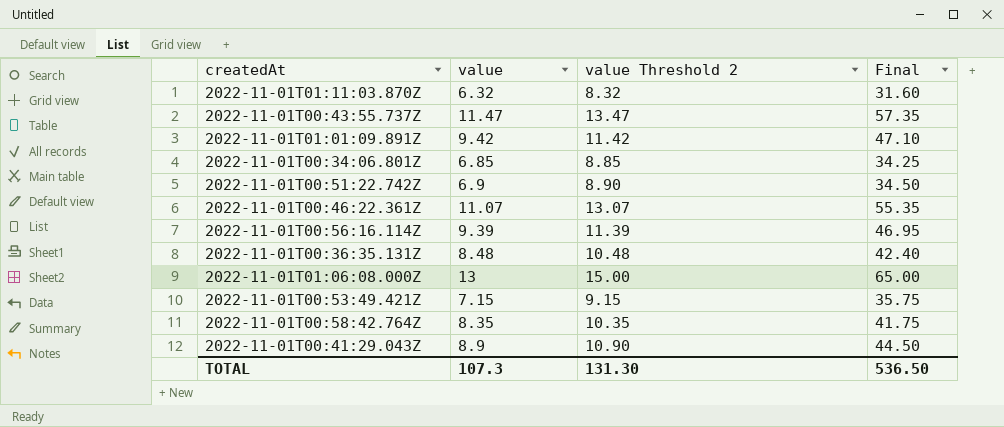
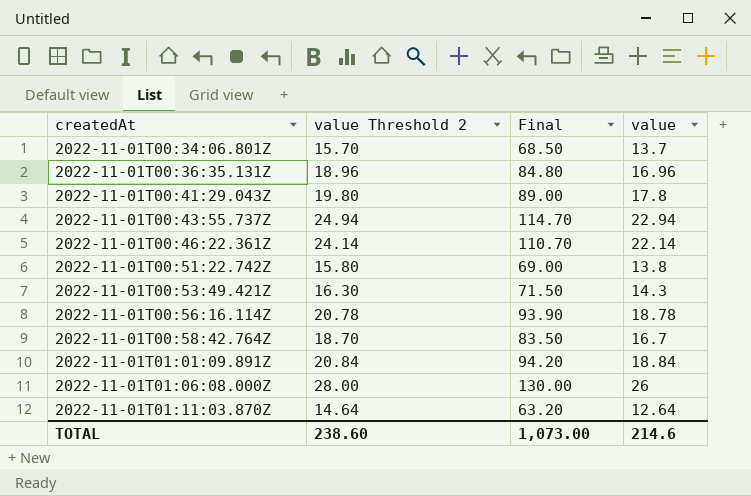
row order: none -> createdAt ascending
column value | position: 2 -> 4
2022-11-01T00:34:06.801Z | value Threshold 2: 8.85 -> 15.70
2022-11-01T00:34:06.801Z | Final: 34.25 -> 68.50
2022-11-01T00:34:06.801Z | value: 6.85 -> 13.7
2022-11-01T00:36:35.131Z | value Threshold 2: 10.48 -> 18.96
2022-11-01T00:36:35.131Z | Final: 42.40 -> 84.80
2022-11-01T00:36:35.131Z | value: 8.48 -> 16.96
2022-11-01T00:41:29.043Z | value Threshold 2: 10.90 -> 19.80
2022-11-01T00:41:29.043Z | Final: 44.50 -> 89.00
2022-11-01T00:41:29.043Z | value: 8.9 -> 17.8
2022-11-01T00:43:55.737Z | value Threshold 2: 13.47 -> 24.94
2022-11-01T00:43:55.737Z | Final: 57.35 -> 114.70
2022-11-01T00:43:55.737Z | value: 11.47 -> 22.94
2022-11-01T00:46:22.361Z | value Threshold 2: 13.07 -> 24.14
2022-11-01T00:46:22.361Z | Final: 55.35 -> 110.70
2022-11-01T00:46:22.361Z | value: 11.07 -> 22.14
2022-11-01T00:51:22.742Z | value Threshold 2: 8.90 -> 15.80
2022-11-01T00:51:22.742Z | Final: 34.50 -> 69.00
2022-11-01T00:51:22.742Z | value: 6.9 -> 13.8
2022-11-01T00:53:49.421Z | value Threshold 2: 9.15 -> 16.30
2022-11-01T00:53:49.421Z | Final: 35.75 -> 71.50
2022-11-01T00:53:49.421Z | value: 7.15 -> 14.3
2022-11-01T00:56:16.114Z | value Threshold 2: 11.39 -> 20.78
2022-11-01T00:56:16.114Z | Final: 46.95 -> 93.90
2022-11-01T00:56:16.114Z | value: 9.39 -> 18.78
2022-11-01T00:58:42.764Z | value Threshold 2: 10.35 -> 18.70
2022-11-01T00:58:42.764Z | Final: 41.75 -> 83.50
2022-11-01T00:58:42.764Z | value: 8.35 -> 16.7
2022-11-01T01:01:09.891Z | value Threshold 2: 11.42 -> 20.84
2022-11-01T01:01:09.891Z | Final: 47.10 -> 94.20
2022-11-01T01:01:09.891Z | value: 9.42 -> 18.84
2022-11-01T01:06:08.000Z | value Threshold 2: 15.00 -> 28.00
2022-11-01T01:06:08.000Z | Final: 65.00 -> 130.00
2022-11-01T01:06:08.000Z | value: 13 -> 26
2022-11-01T01:11:03.870Z | value Threshold 2: 8.32 -> 14.64
2022-11-01T01:11:03.870Z | Final: 31.60 -> 63.20
2022-11-01T01:11:03.870Z | value: 6.32 -> 12.64
TOTAL | value Threshold 2: 131.30 -> 238.60
TOTAL | Final: 536.50 -> 1,073.00
TOTAL | value: 107.3 -> 214.6

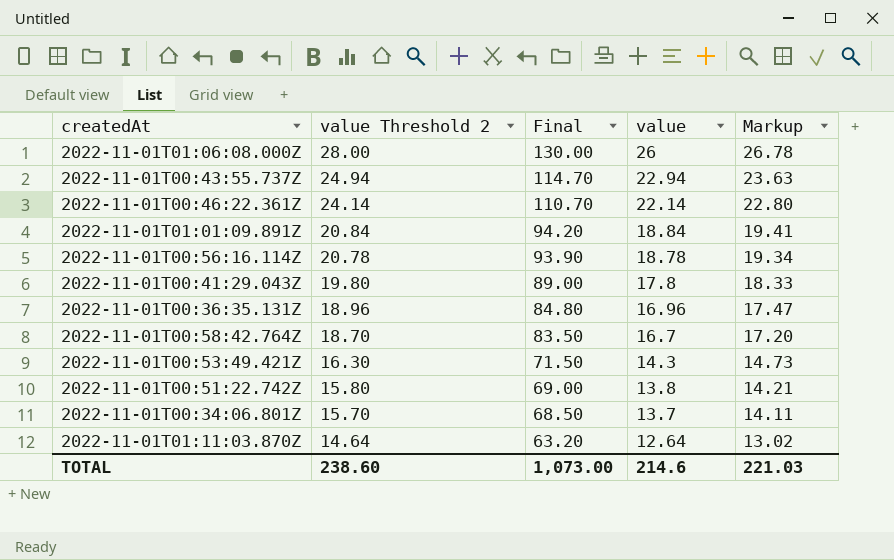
row order: createdAt ascending -> value Threshold 2 descending
column Markup | formula: none -> [value] * 1.03

